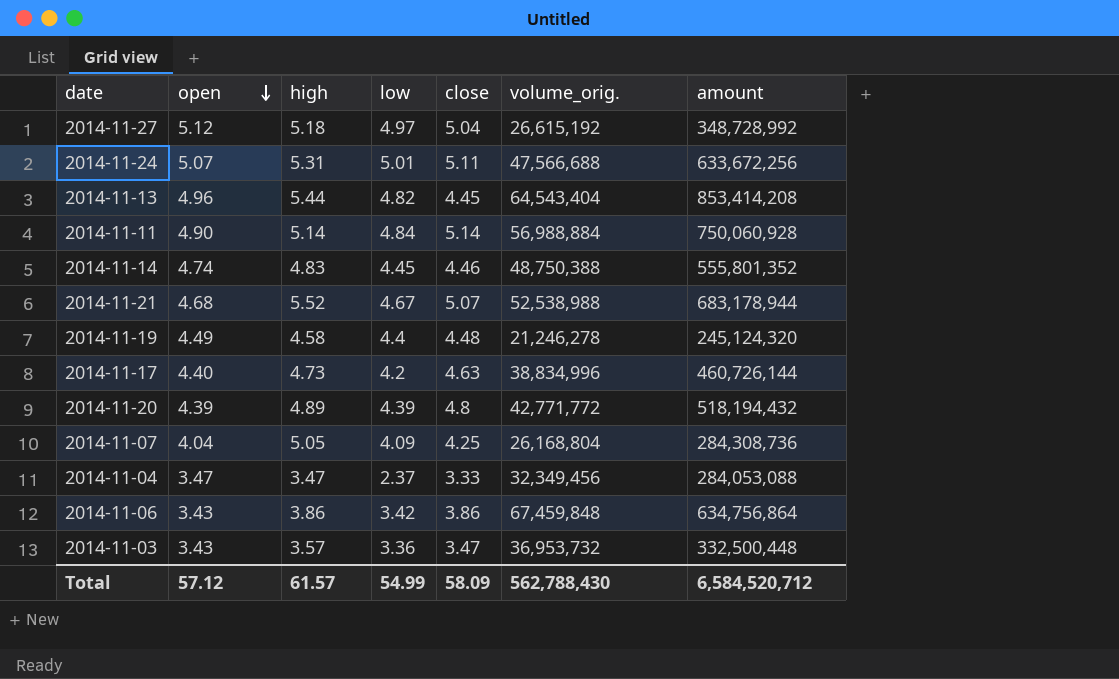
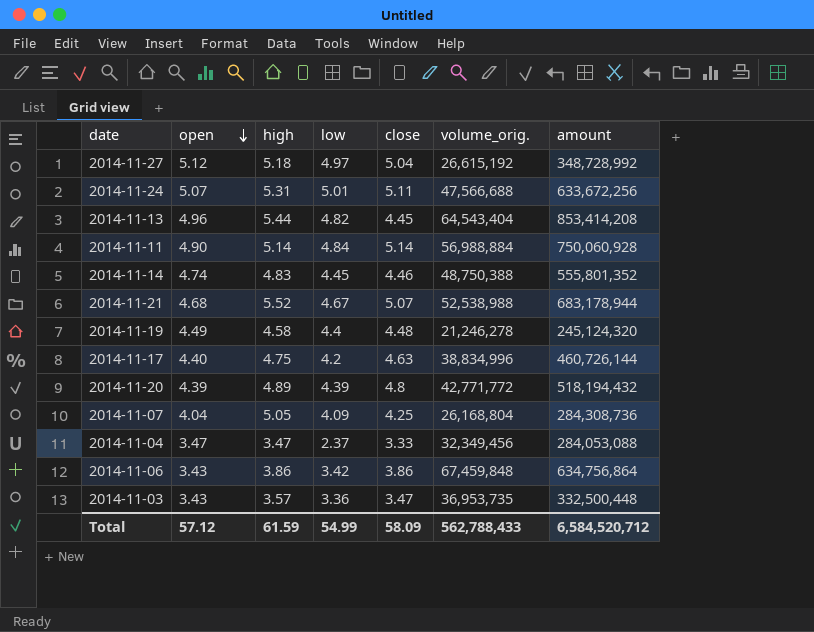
2014-11-17 | high: 4.73 -> 4.75
2014-11-03 | volume_orig.: 36,953,732 -> 36,953,735
Total | high: 61.57 -> 61.59
Total | volume_orig.: 562,788,430 -> 562,788,433

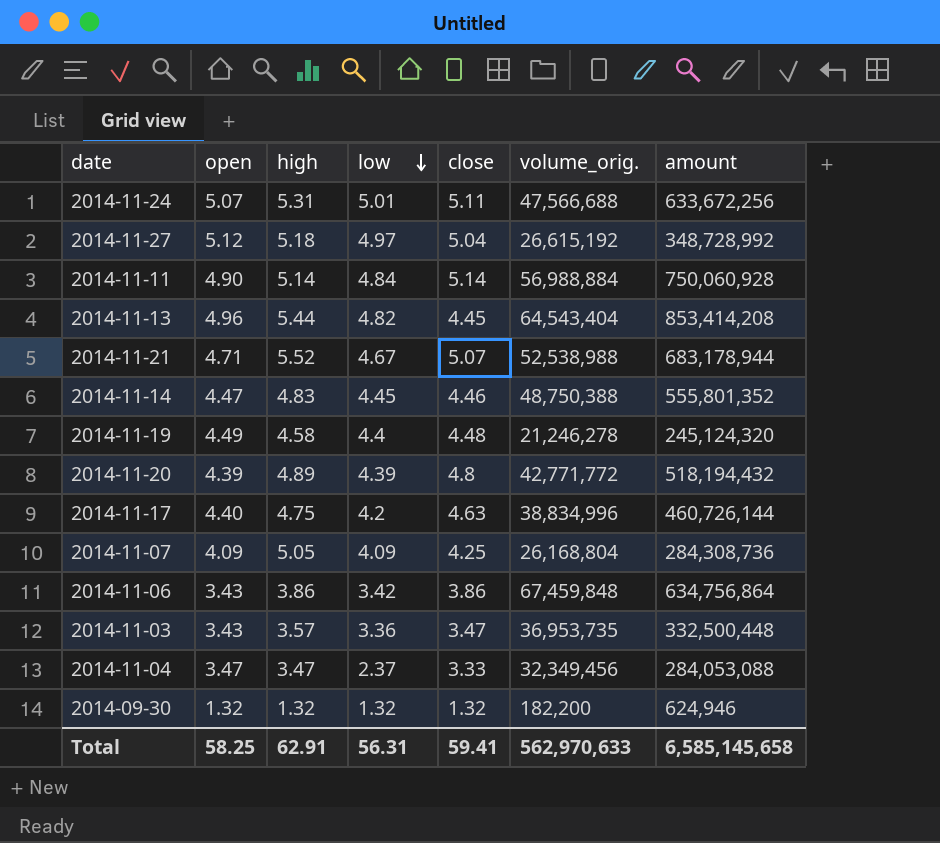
row order: open descending -> low descending
2014-11-21 | open: 4.68 -> 4.71
2014-11-14 | open: 4.74 -> 4.47
2014-11-07 | open: 4.04 -> 4.09
row 2014-09-30: none -> 1.32 | 1.32 | 1.32 | 1.32 | 182,200 | 624,946
Total | open: 57.12 -> 58.25
Total | high: 61.59 -> 62.91
Total | low: 54.99 -> 56.31
Total | close: 58.09 -> 59.41
Total | volume_orig.: 562,788,433 -> 562,970,633
Total | amount: 6,584,520,712 -> 6,585,145,658

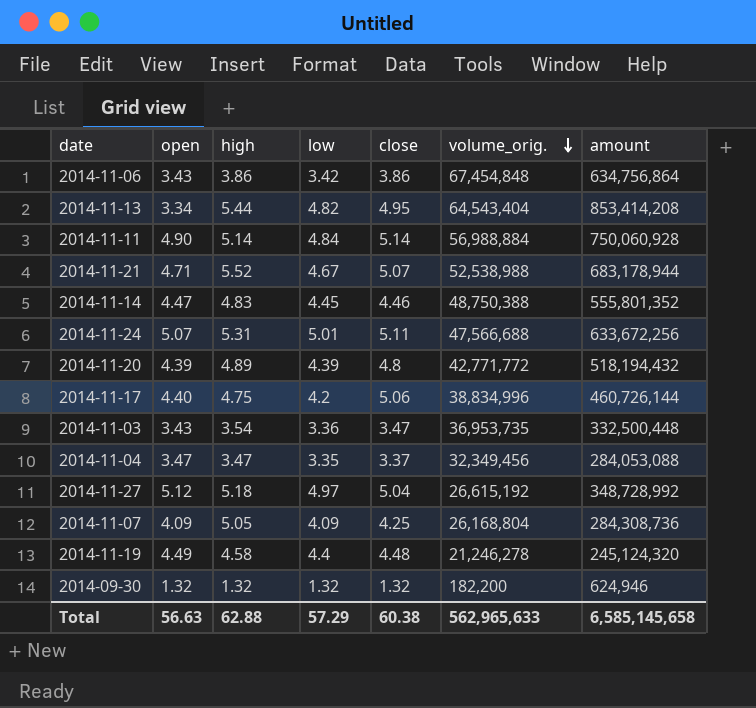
row order: low descending -> volume_orig. descending
2014-11-06 | volume_orig.: 67,459,848 -> 67,454,848
2014-11-13 | open: 4.96 -> 3.34
2014-11-13 | close: 4.45 -> 4.95
2014-11-17 | close: 4.63 -> 5.06
2014-11-03 | high: 3.57 -> 3.54
2014-11-04 | low: 2.37 -> 3.35
2014-11-04 | close: 3.33 -> 3.37
Total | open: 58.25 -> 56.63
Total | high: 62.91 -> 62.88
Total | low: 56.31 -> 57.29
Total | close: 59.41 -> 60.38
Total | volume_orig.: 562,970,633 -> 562,965,633

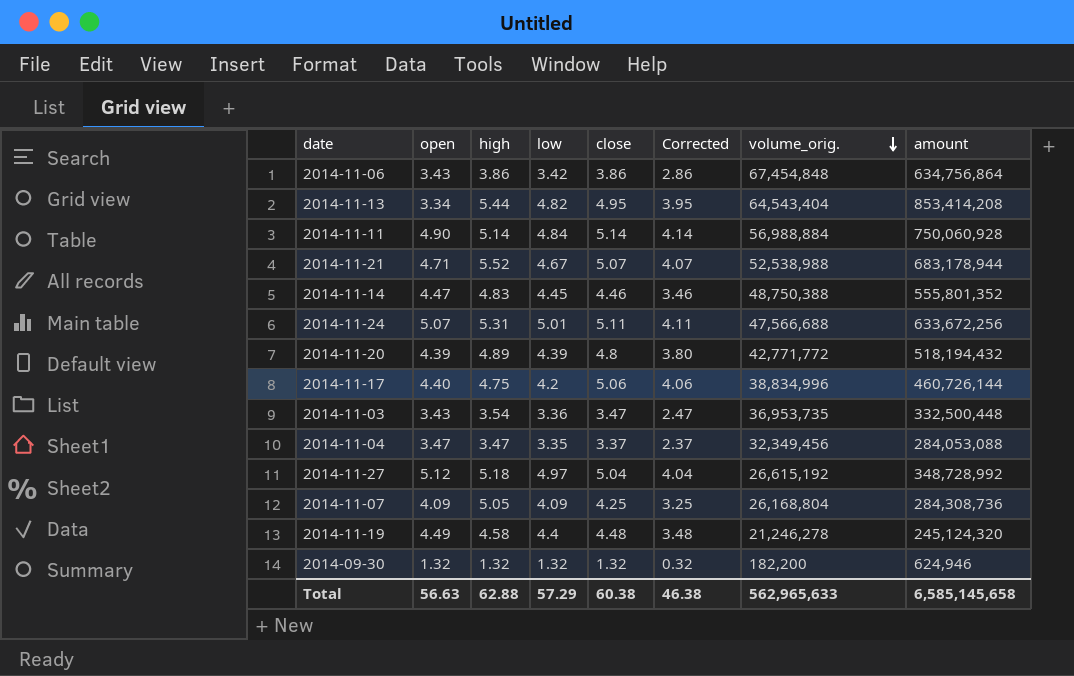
column Corrected | formula: none -> [close] - 1

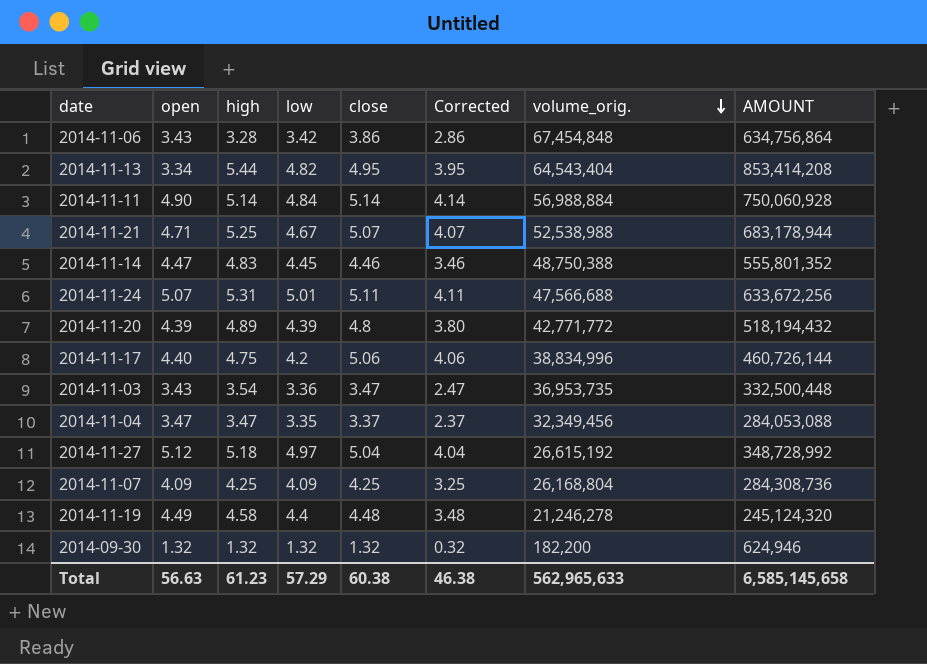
column name: amount -> AMOUNT
2014-11-06 | high: 3.86 -> 3.28
2014-11-21 | high: 5.52 -> 5.25
2014-11-07 | high: 5.05 -> 4.25
Total | high: 62.88 -> 61.23

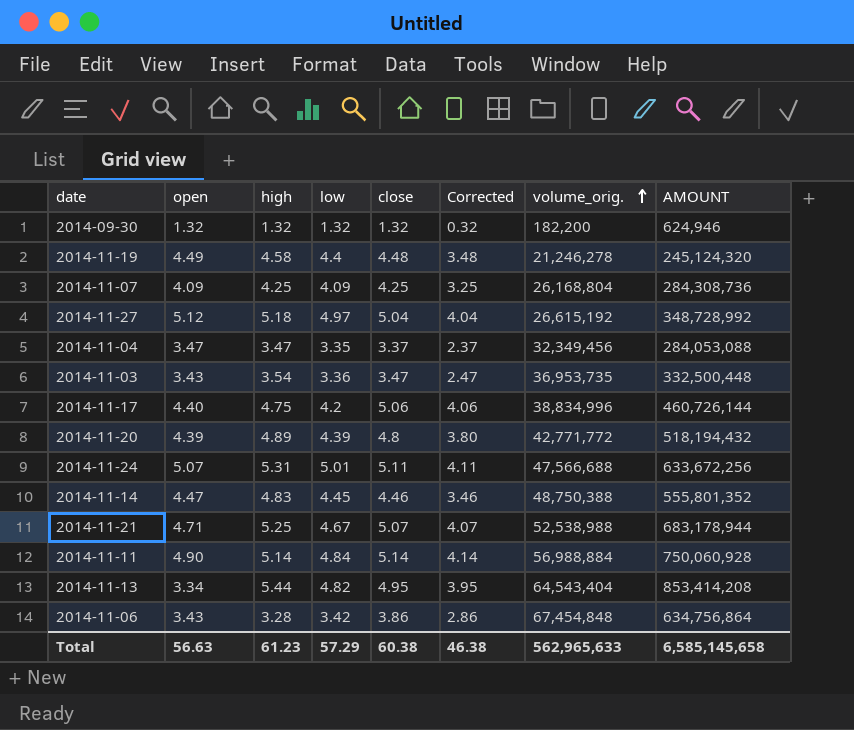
row order: volume_orig. descending -> volume_orig. ascending

